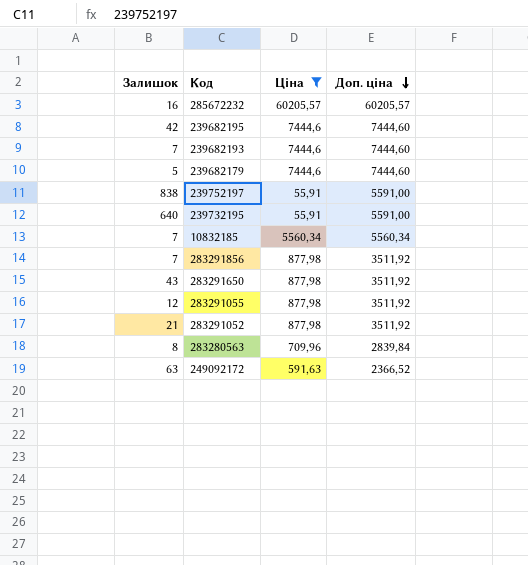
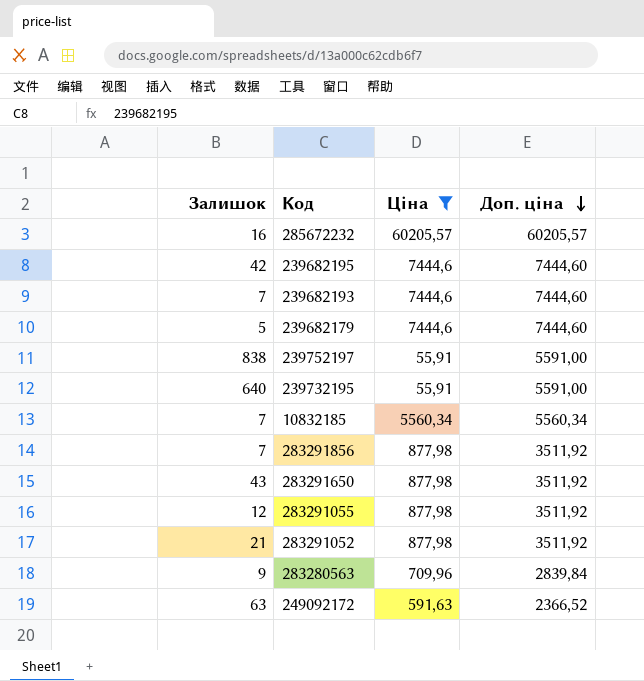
283280563 | Залишок: 8 -> 9

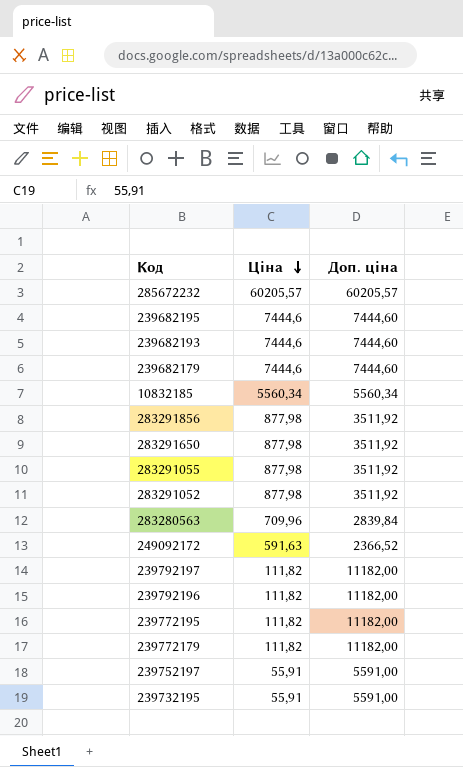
filter: Ціна != 111,82 -> none
row order: Доп. ціна descending -> Ціна descending
column Залишок | position: 1 -> none

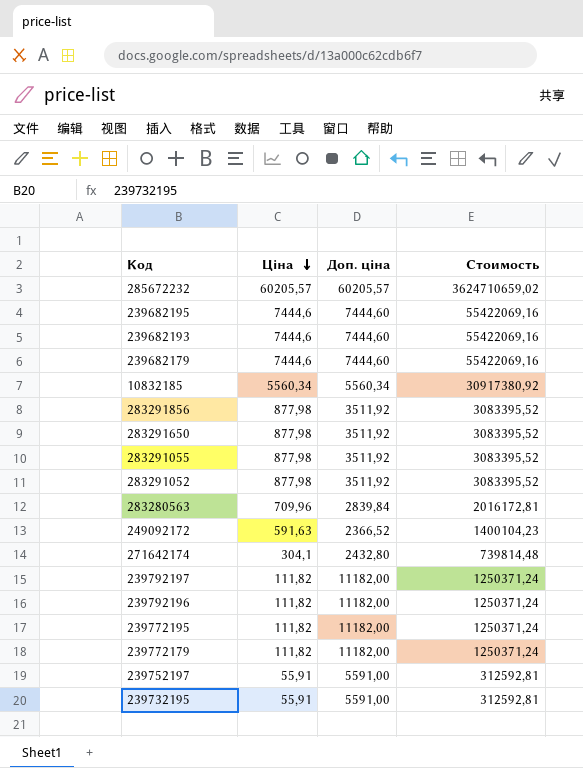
column Стоимость | formula: none -> [Ціна] * [Доп. ціна]
row 271642174: none -> 304,1 | 2432,80 | 739814,48

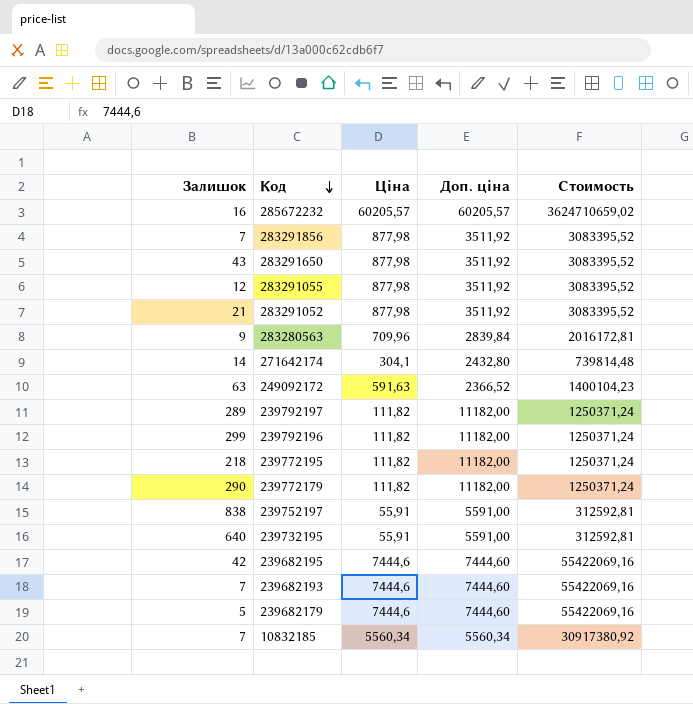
row order: Ціна descending -> Код descending
column Залишок | position: none -> 1

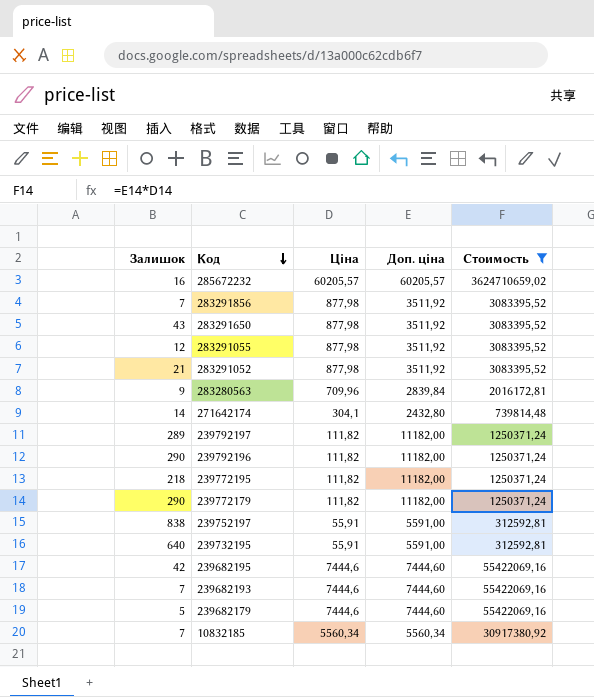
filter: none -> Стоимость != 1400104,23
239792196 | Залишок: 299 -> 290

